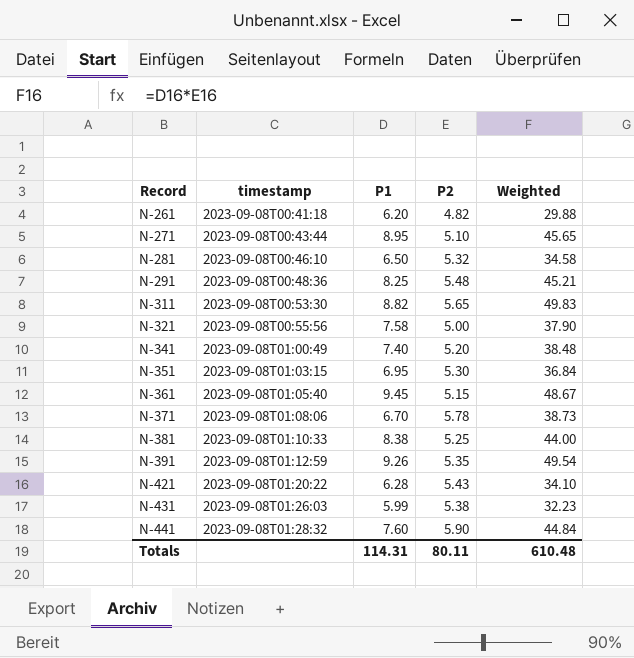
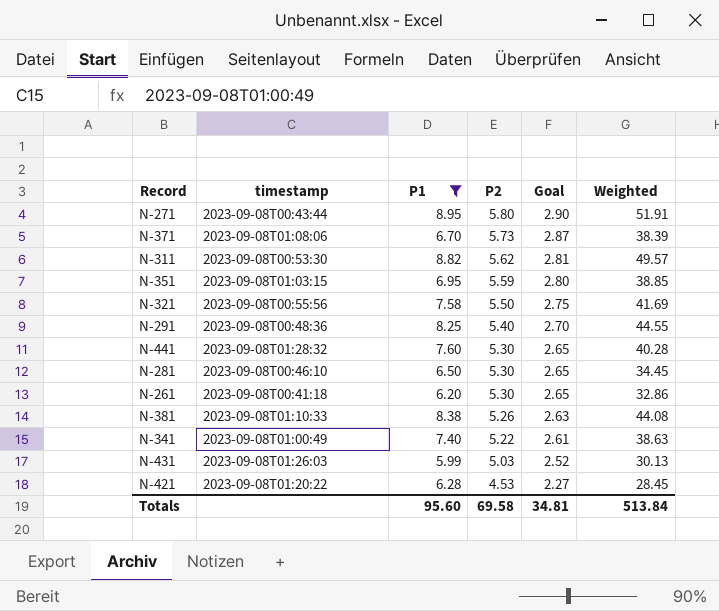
filter: none -> P1 <= 8.95
row order: Record ascending -> P2 descending
column Goal | formula: none -> [P2] * 0.5
N-271 | P2: 5.10 -> 5.80
N-271 | Weighted: 45.65 -> 51.91
N-371 | P2: 5.78 -> 5.73
N-371 | Weighted: 38.73 -> 38.39
N-311 | P2: 5.65 -> 5.62
N-311 | Weighted: 49.83 -> 49.57
N-351 | P2: 5.30 -> 5.59
N-351 | Weighted: 36.84 -> 38.85
N-321 | P2: 5.00 -> 5.50
N-321 | Weighted: 37.90 -> 41.69
N-291 | P2: 5.48 -> 5.40
N-291 | Weighted: 45.21 -> 44.55
N-441 | P2: 5.90 -> 5.30
N-441 | Weighted: 44.84 -> 40.28
N-281 | P2: 5.32 -> 5.30
N-281 | Weighted: 34.58 -> 34.45
N-261 | P2: 4.82 -> 5.30
N-261 | Weighted: 29.88 -> 32.86
N-381 | P2: 5.25 -> 5.26
N-381 | Weighted: 44.00 -> 44.08
N-341 | P2: 5.20 -> 5.22
N-341 | Weighted: 38.48 -> 38.63
N-431 | P2: 5.38 -> 5.03
N-431 | Weighted: 32.23 -> 30.13
N-421 | P2: 5.43 -> 4.53
N-421 | Weighted: 34.10 -> 28.45
Totals | P1: 114.31 -> 95.60
Totals | P2: 80.11 -> 69.58
Totals | Weighted: 610.48 -> 513.84

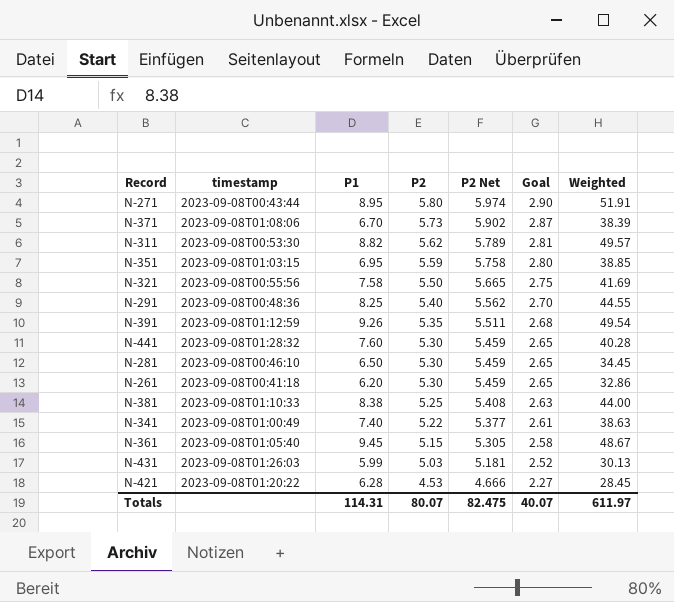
filter: P1 <= 8.95 -> none
column P2 Net | formula: none -> [P2] * 1.03
N-381 | P2: 5.26 -> 5.25
N-381 | Weighted: 44.08 -> 44.00
Totals | P1: 95.60 -> 114.31
Totals | P2: 69.58 -> 80.07
Totals | Goal: 34.81 -> 40.07
Totals | Weighted: 513.84 -> 611.97

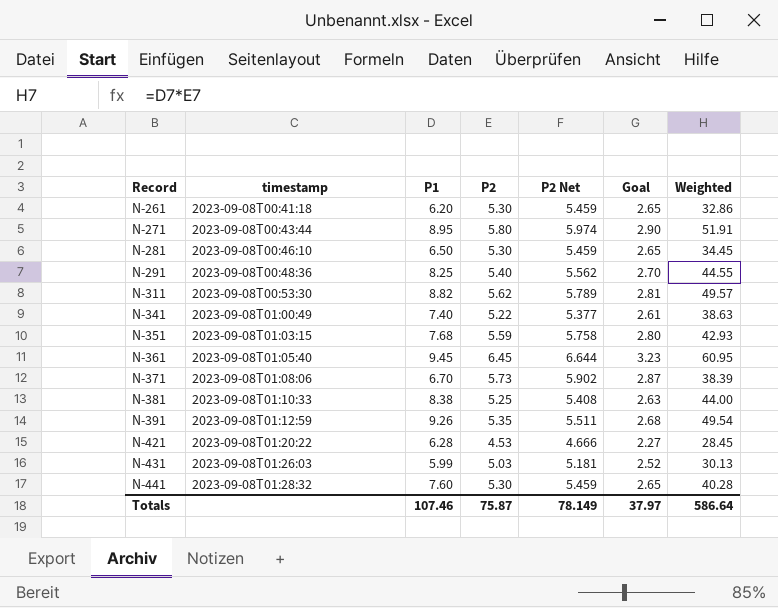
row order: P2 descending -> Record ascending
row N-321: 2023-09-08T00:55:56 | 7.58 | 5.50 | 5.665 | 2.75 | 41.69 -> none
N-351 | P1: 6.95 -> 7.68
N-351 | Weighted: 38.85 -> 42.93
N-361 | P2: 5.15 -> 6.45
N-361 | P2 Net: 5.305 -> 6.644
N-361 | Goal: 2.58 -> 3.23
N-361 | Weighted: 48.67 -> 60.95
Totals | P1: 114.31 -> 107.46
Totals | P2: 80.07 -> 75.87
Totals | P2 Net: 82.475 -> 78.149
Totals | Goal: 40.07 -> 37.97
Totals | Weighted: 611.97 -> 586.64

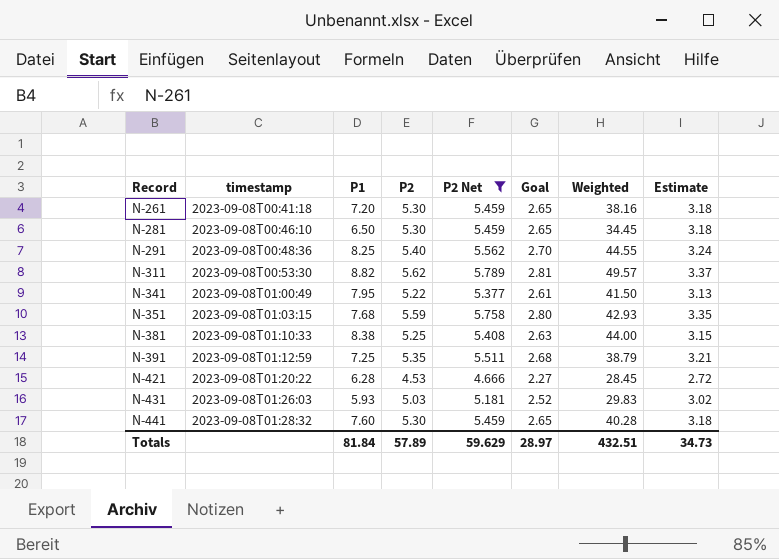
filter: none -> P2 Net <= 5.789
column Estimate | formula: none -> [P2] * 0.6
N-261 | P1: 6.20 -> 7.20
N-261 | Weighted: 32.86 -> 38.16
N-341 | P1: 7.40 -> 7.95
N-341 | Weighted: 38.63 -> 41.50
N-391 | P1: 9.26 -> 7.25
N-391 | Weighted: 49.54 -> 38.79
N-431 | P1: 5.99 -> 5.93
N-431 | Weighted: 30.13 -> 29.83
Totals | P1: 107.46 -> 81.84
Totals | P2: 75.87 -> 57.89
Totals | P2 Net: 78.149 -> 59.629
Totals | Goal: 37.97 -> 28.97
Totals | Weighted: 586.64 -> 432.51

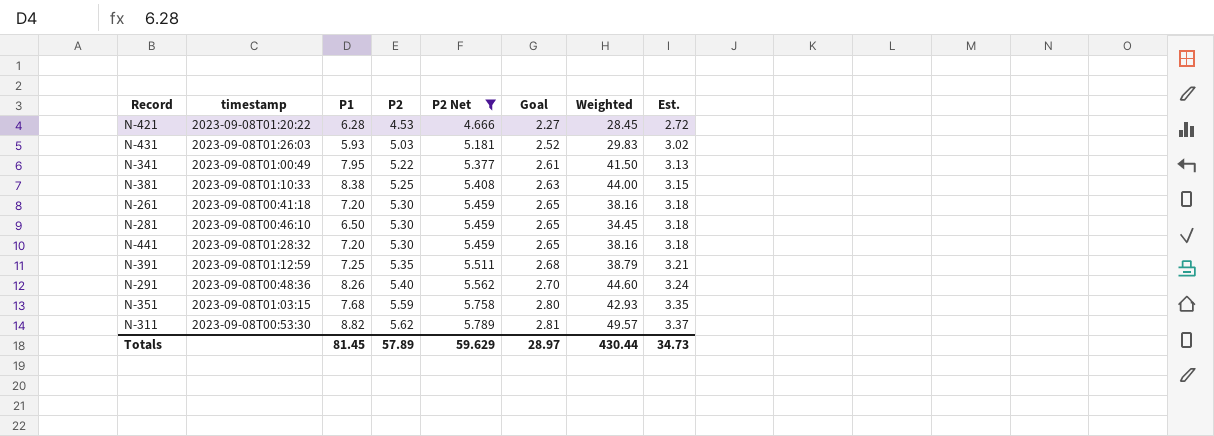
row order: Record ascending -> P2 ascending
column name: Estimate -> Est.
N-441 | P1: 7.60 -> 7.20
N-441 | Weighted: 40.28 -> 38.16
N-291 | P1: 8.25 -> 8.26
N-291 | Weighted: 44.55 -> 44.60
Totals | P1: 81.84 -> 81.45
Totals | Weighted: 432.51 -> 430.44

